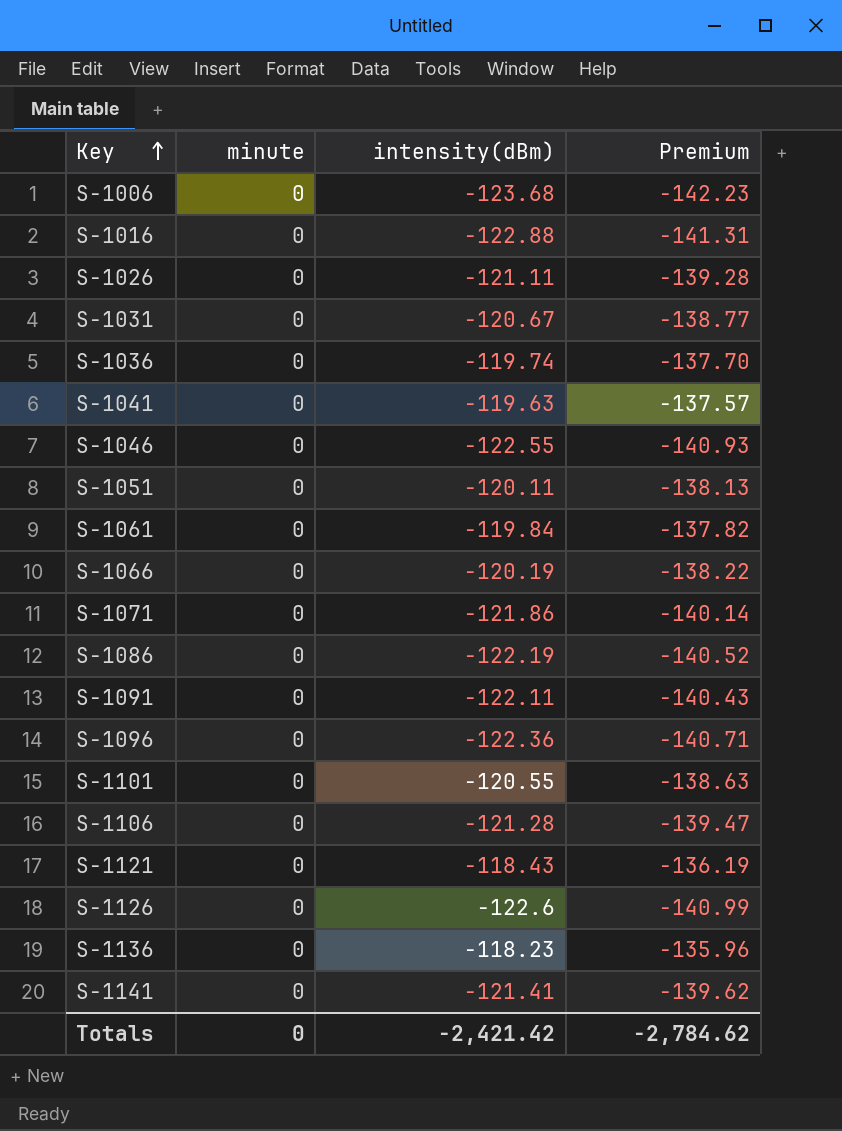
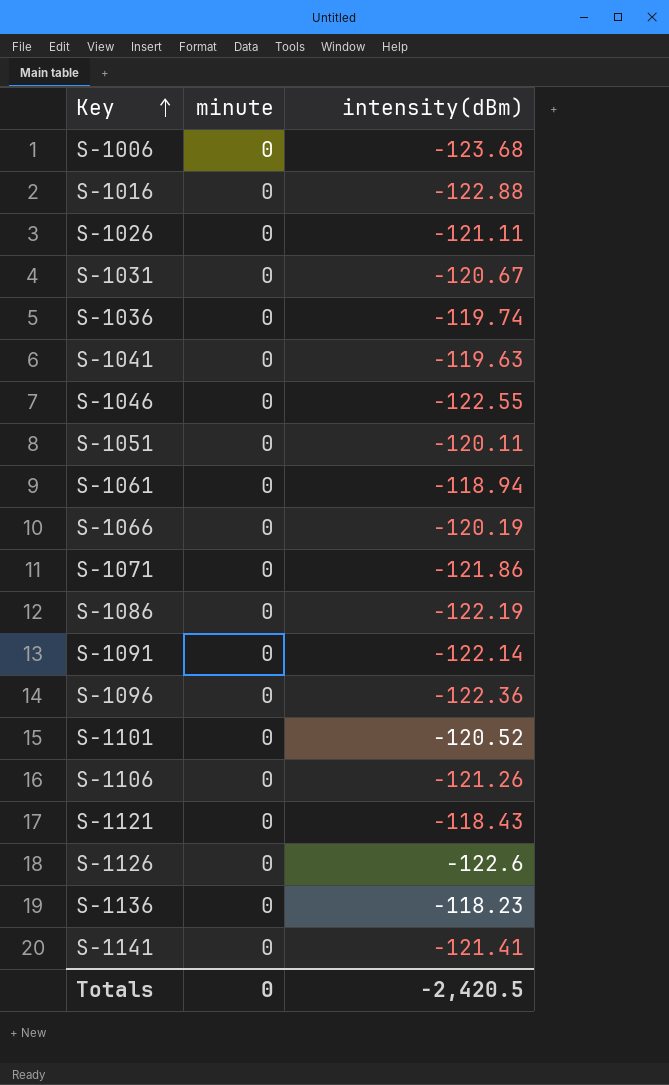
column Premium | formula: [intensity(dBm)] * 1.15 -> none
S-1061 | intensity(dBm): -119.84 -> -118.94
S-1091 | intensity(dBm): -122.11 -> -122.14
S-1101 | intensity(dBm): -120.55 -> -120.52
S-1106 | intensity(dBm): -121.28 -> -121.26
Totals | intensity(dBm): -2,421.42 -> -2,420.5

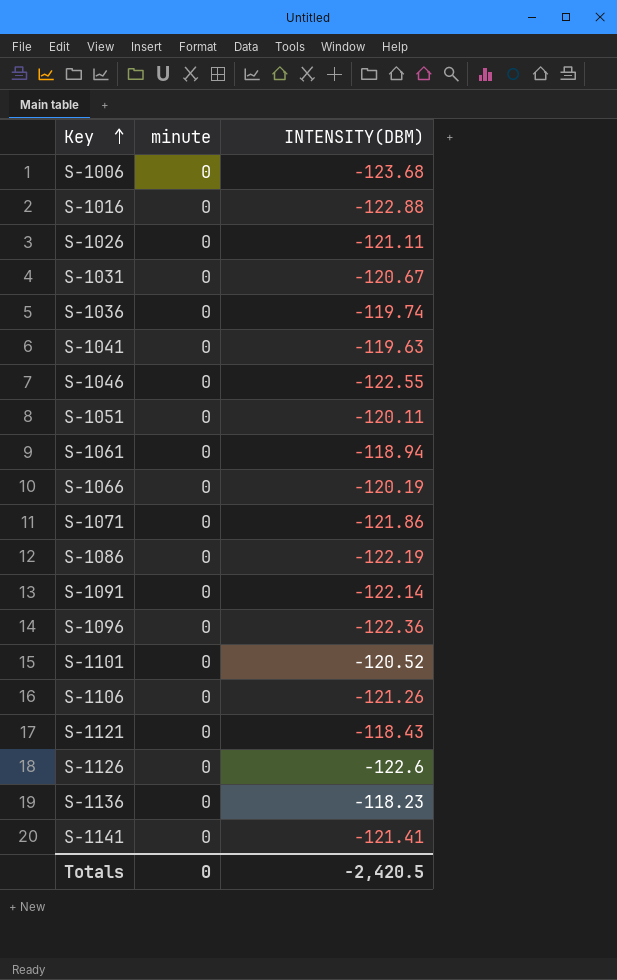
column name: intensity(dBm) -> INTENSITY(DBM)

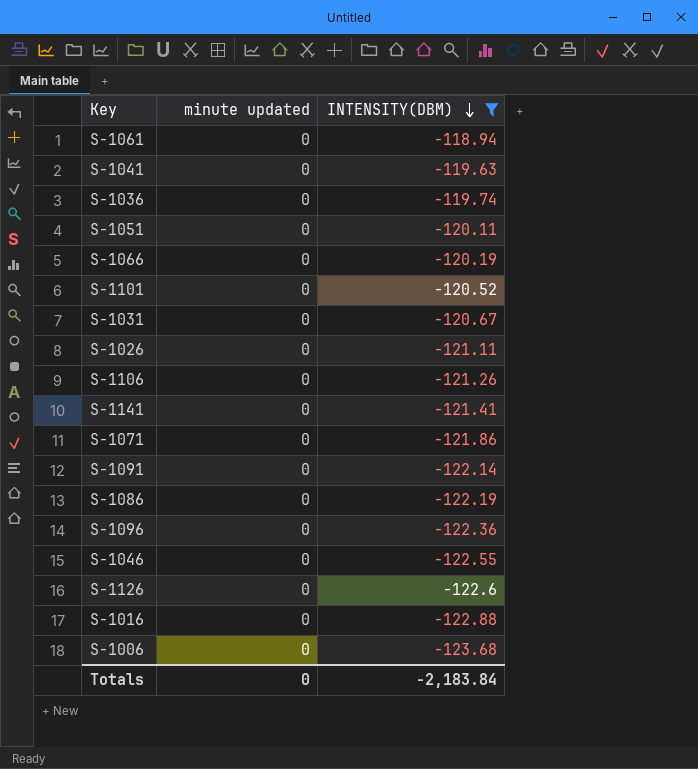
filter: none -> INTENSITY(DBM) <= -118.94
row order: Key ascending -> INTENSITY(DBM) descending
column name: minute -> minute updated
Totals | INTENSITY(DBM): -2,420.5 -> -2,183.84

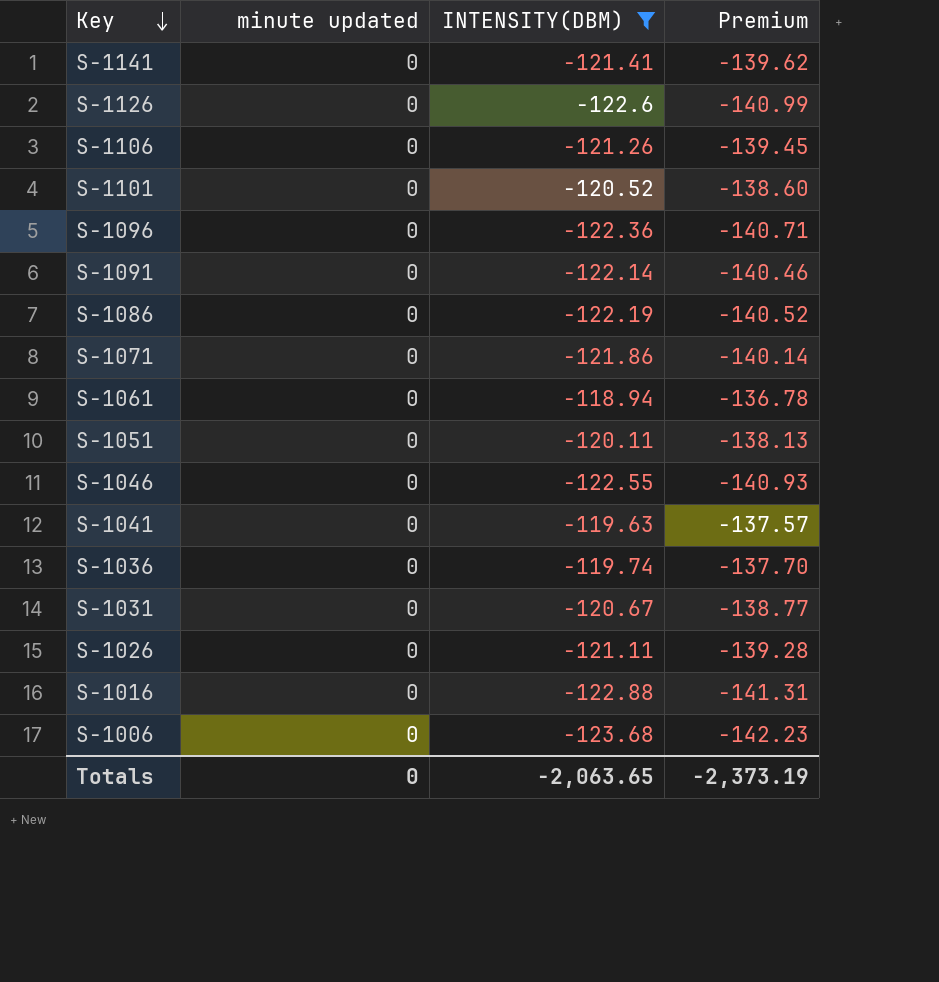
row order: INTENSITY(DBM) descending -> Key descending
column Premium | formula: none -> [INTENSITY(DBM)] * 1.15
row S-1066: 0 | -120.19 -> none
Totals | INTENSITY(DBM): -2,183.84 -> -2,063.65

